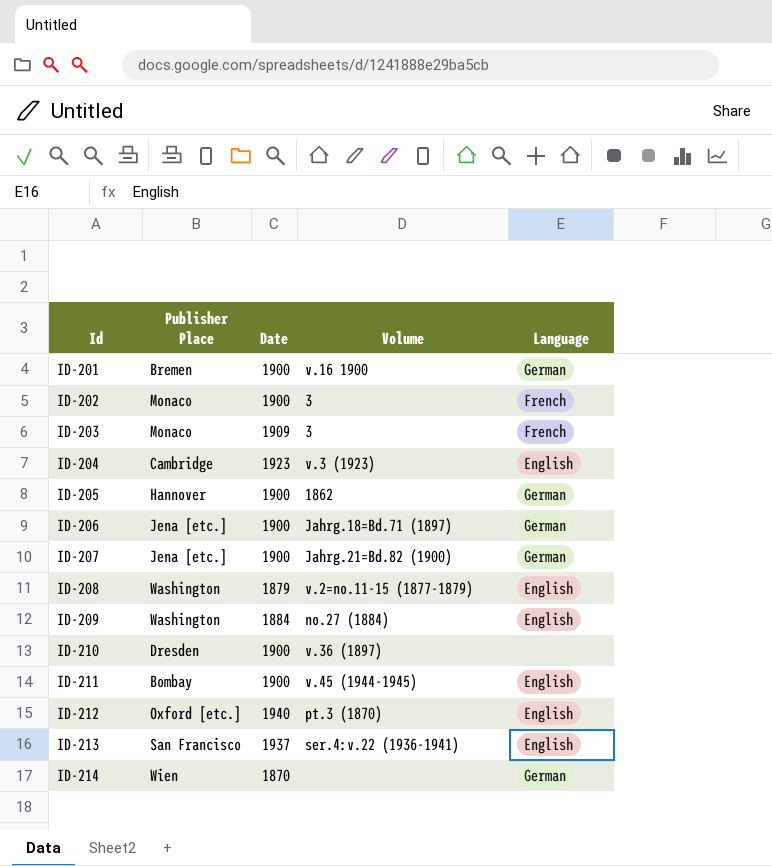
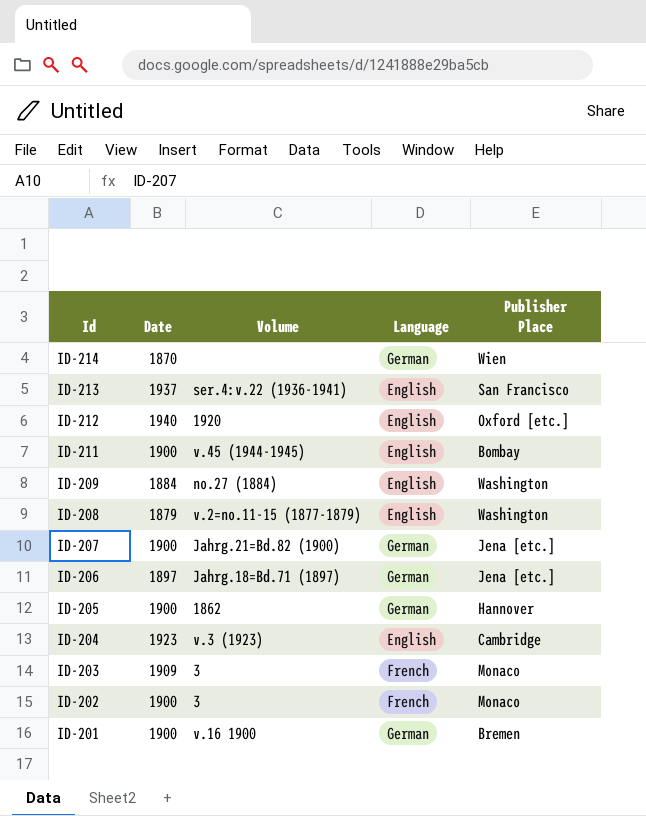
row order: Id ascending -> Id descending
column Publisher Place | position: 2 -> 5
row ID-210: Dresden | 1900 | v.36 (1897) | none -> none
ID-212 | Volume: pt.3 (1870) -> 1920
ID-206 | Date: 1900 -> 1897

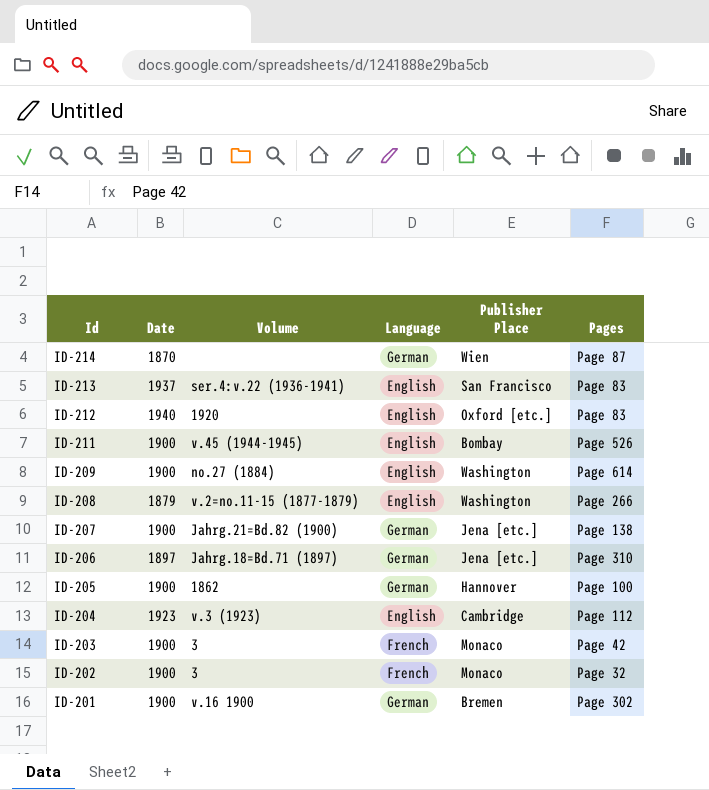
column Pages | position: none -> 6
ID-209 | Date: 1884 -> 1900
ID-203 | Date: 1909 -> 1900

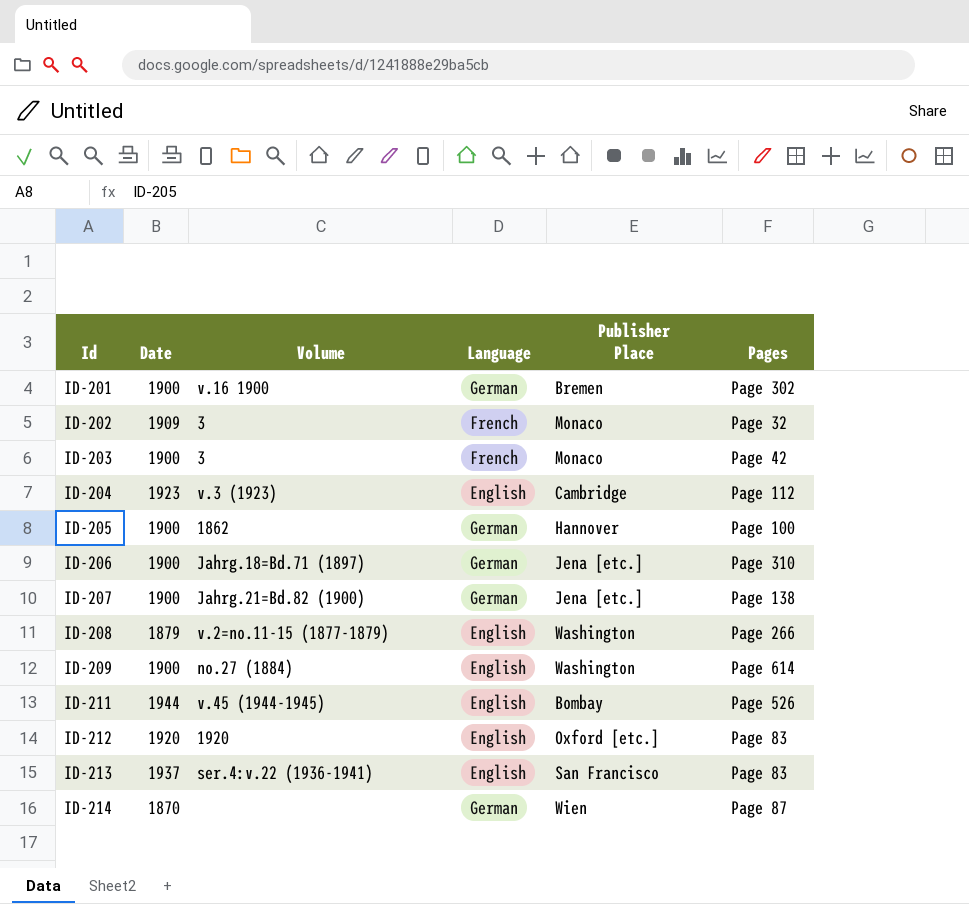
row order: Id descending -> Id ascending
ID-202 | Date: 1900 -> 1909
ID-206 | Date: 1897 -> 1900
ID-211 | Date: 1900 -> 1944
ID-212 | Date: 1940 -> 1920

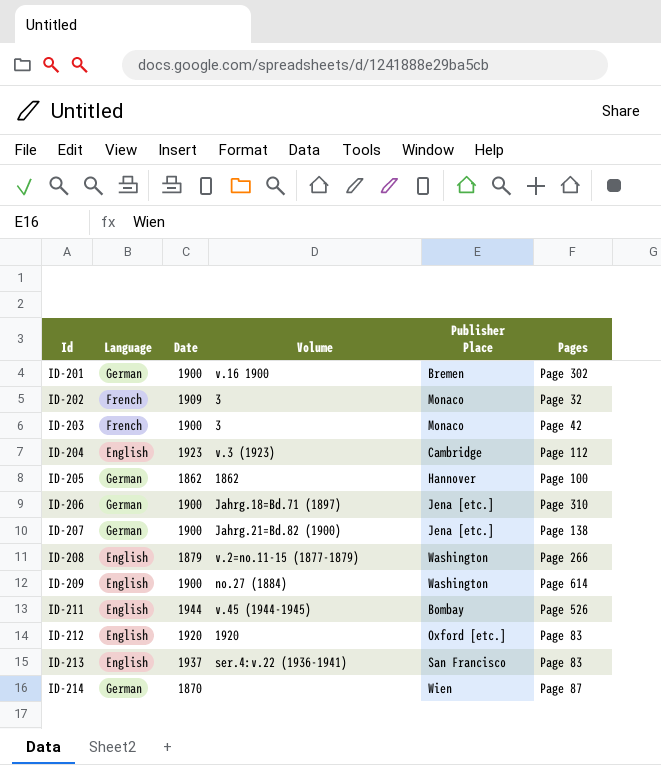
column Language | position: 4 -> 2
ID-205 | Date: 1900 -> 1862

